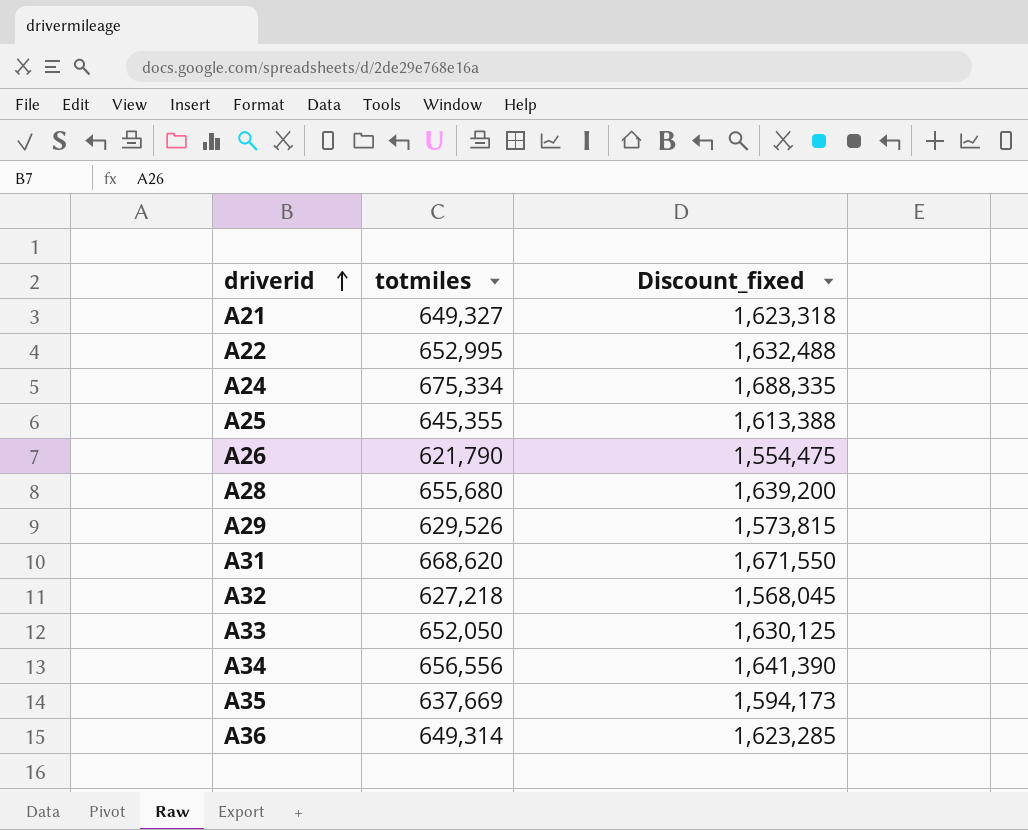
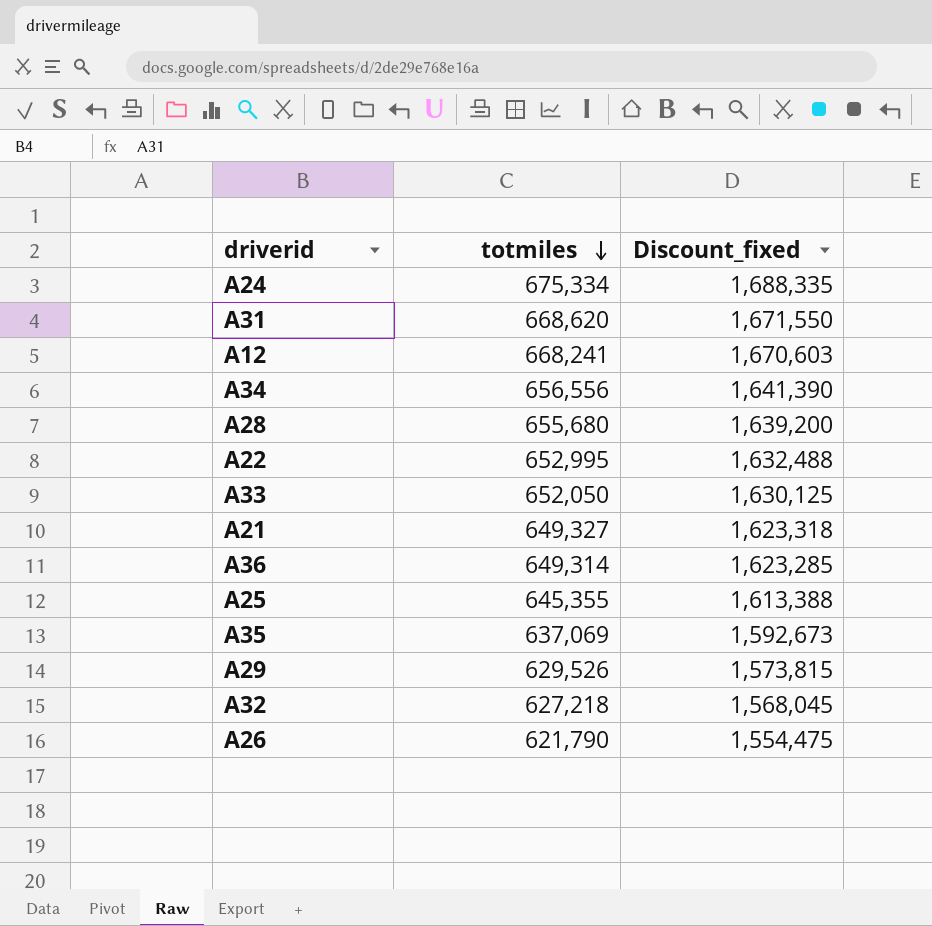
row order: driverid ascending -> totmiles descending
row A12: none -> 668,241 | 1,670,603
A35 | totmiles: 637,669 -> 637,069
A35 | Discount_fixed: 1,594,173 -> 1,592,673

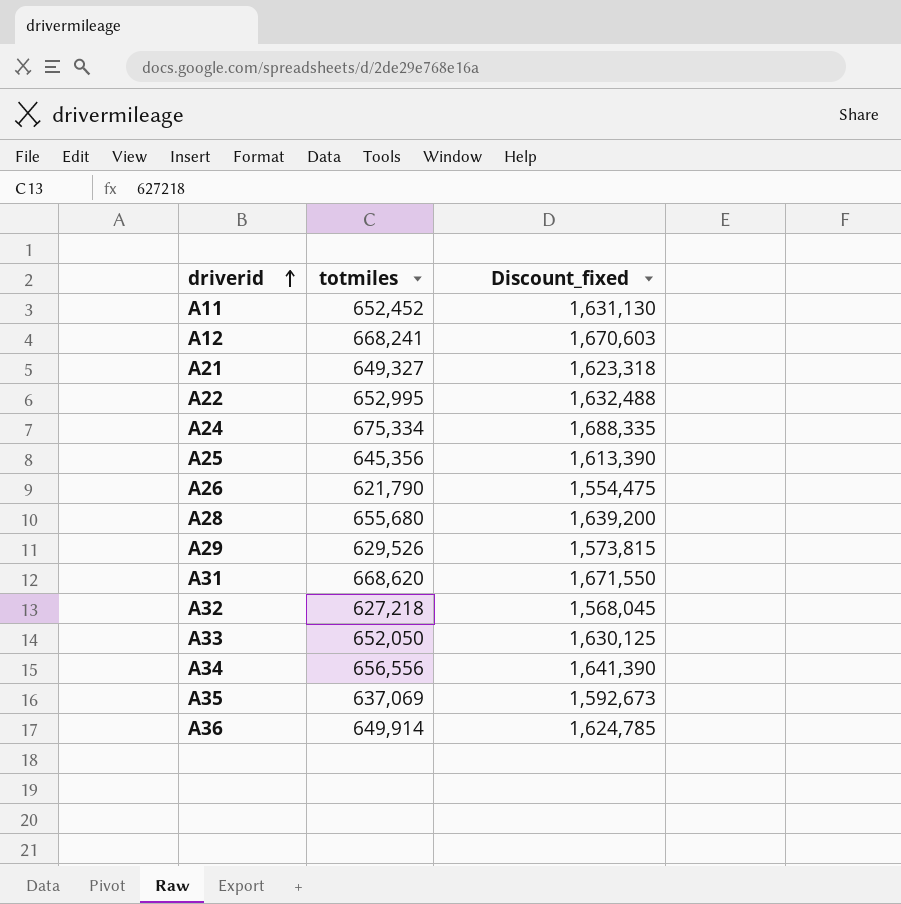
row order: totmiles descending -> driverid ascending
row A11: none -> 652,452 | 1,631,130
A25 | totmiles: 645,355 -> 645,356
A25 | Discount_fixed: 1,613,388 -> 1,613,390
A36 | totmiles: 649,314 -> 649,914
A36 | Discount_fixed: 1,623,285 -> 1,624,785

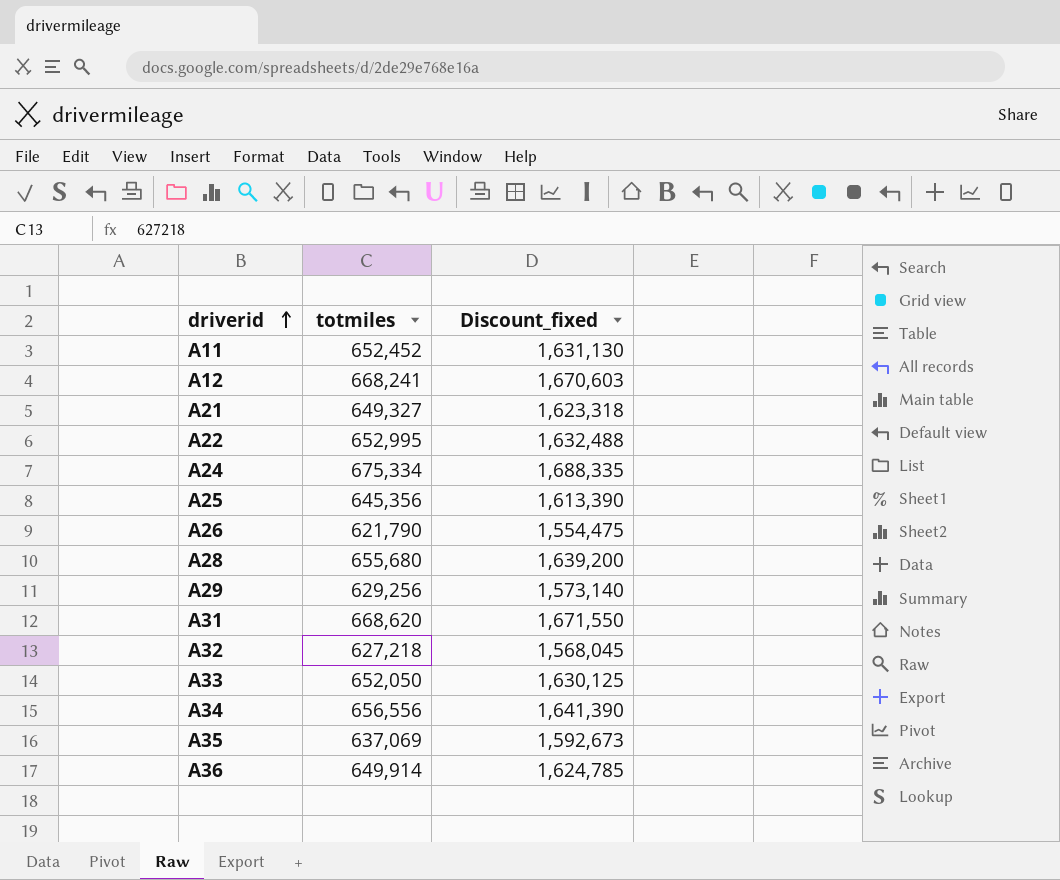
A29 | totmiles: 629,526 -> 629,256
A29 | Discount_fixed: 1,573,815 -> 1,573,140

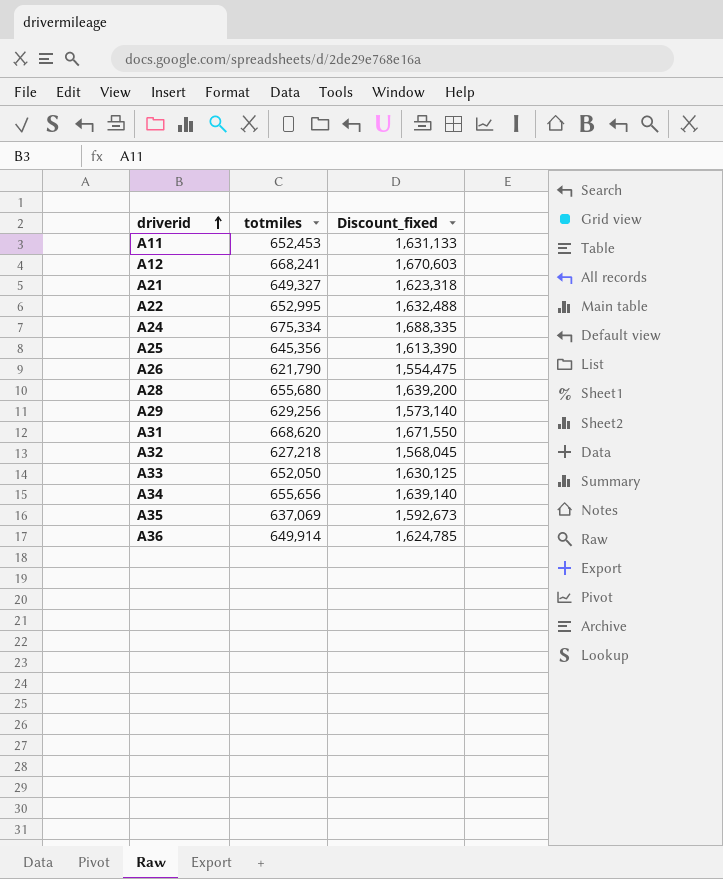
A11 | totmiles: 652,452 -> 652,453
A11 | Discount_fixed: 1,631,130 -> 1,631,133
A34 | totmiles: 656,556 -> 655,656
A34 | Discount_fixed: 1,641,390 -> 1,639,140

